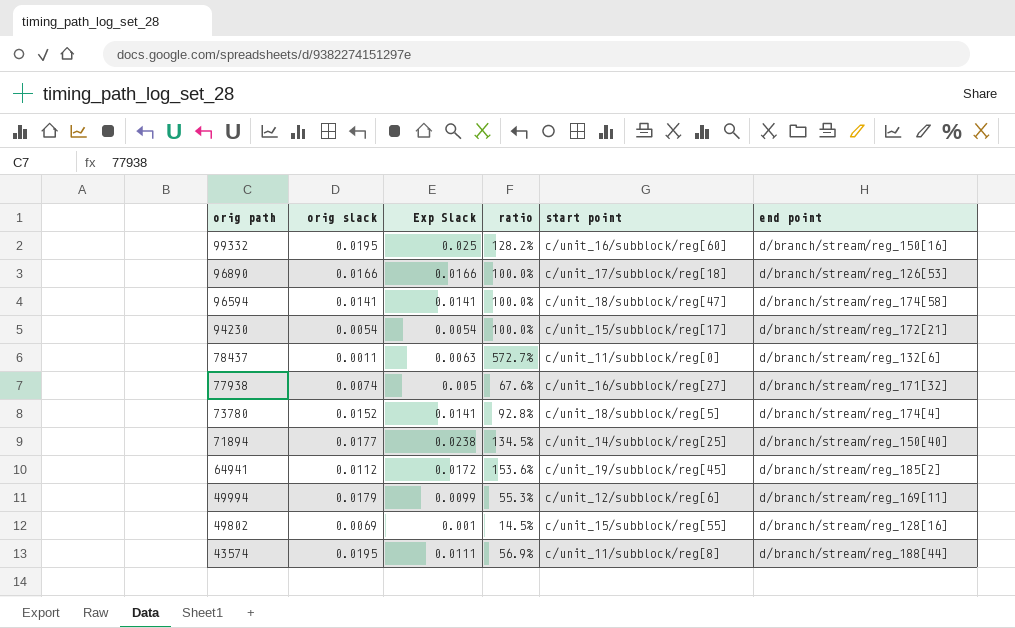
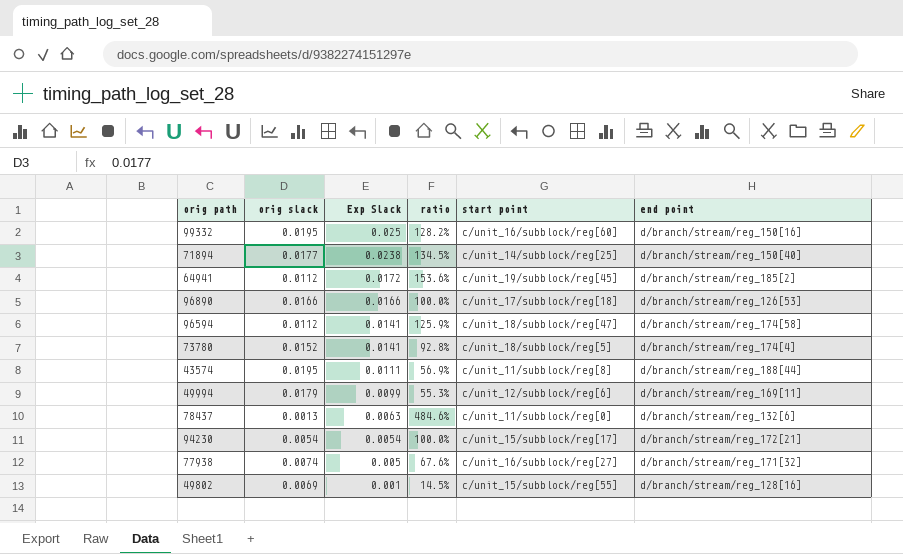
row order: orig path descending -> Exp Slack descending
96594 | orig slack: 0.0141 -> 0.0112
96594 | ratio: 100.0% -> 125.9%
78437 | orig slack: 0.0011 -> 0.0013
78437 | ratio: 572.7% -> 484.6%

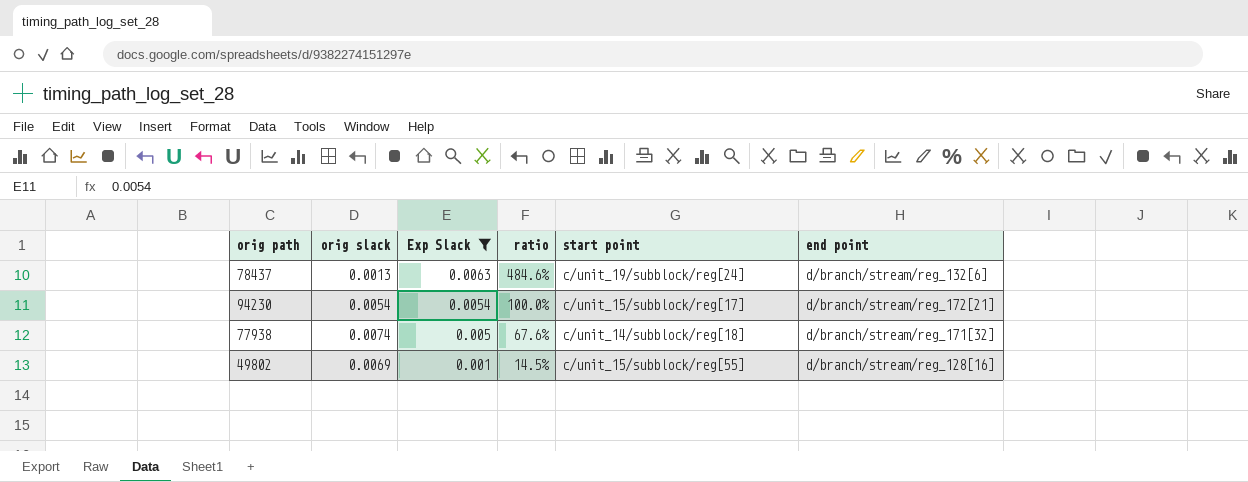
filter: none -> Exp Slack <= 0.0063
78437 | start point: c/unit_11/subblock/reg[0] -> c/unit_19/subblock/reg[24]
77938 | start point: c/unit_16/subblock/reg[27] -> c/unit_14/subblock/reg[18]

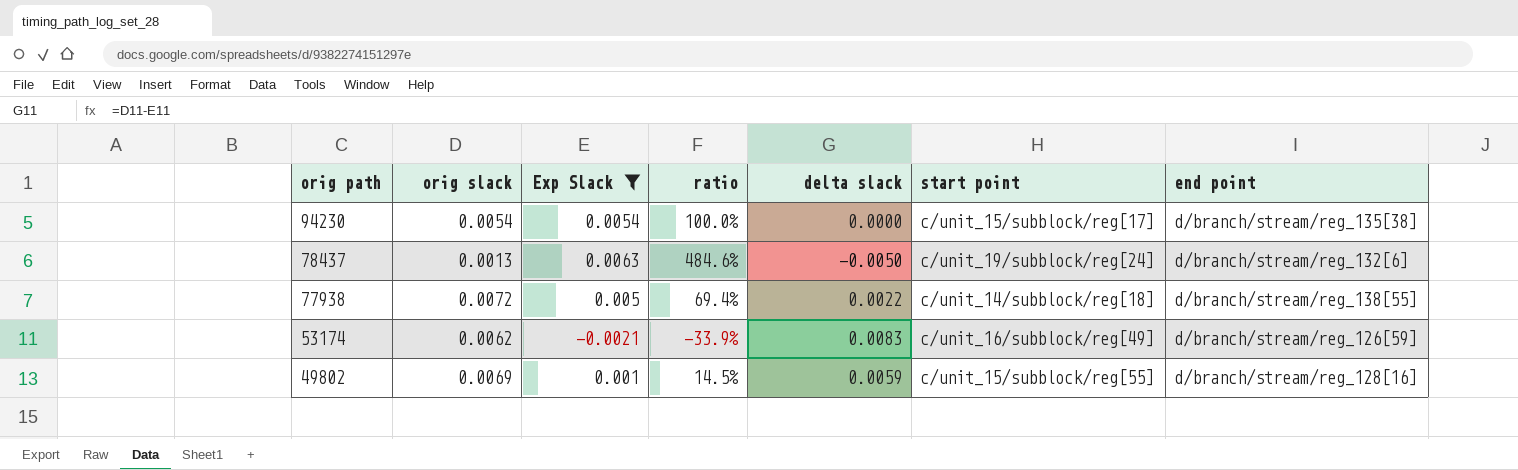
row order: Exp Slack descending -> orig path descending
column delta slack | formula: none -> [orig slack] - [Exp Slack]
94230 | end point: d/branch/stream/reg_172[21] -> d/branch/stream/reg_135[38]
77938 | orig slack: 0.0074 -> 0.0072
77938 | ratio: 67.6% -> 69.4%
77938 | end point: d/branch/stream/reg_171[32] -> d/branch/stream/reg_138[55]
row 53174: none -> 0.0062 | -0.0021 | -33.9% | 0.0083 | c/unit_16/subblock/reg[49] | d/branch/stream/reg_126[59]

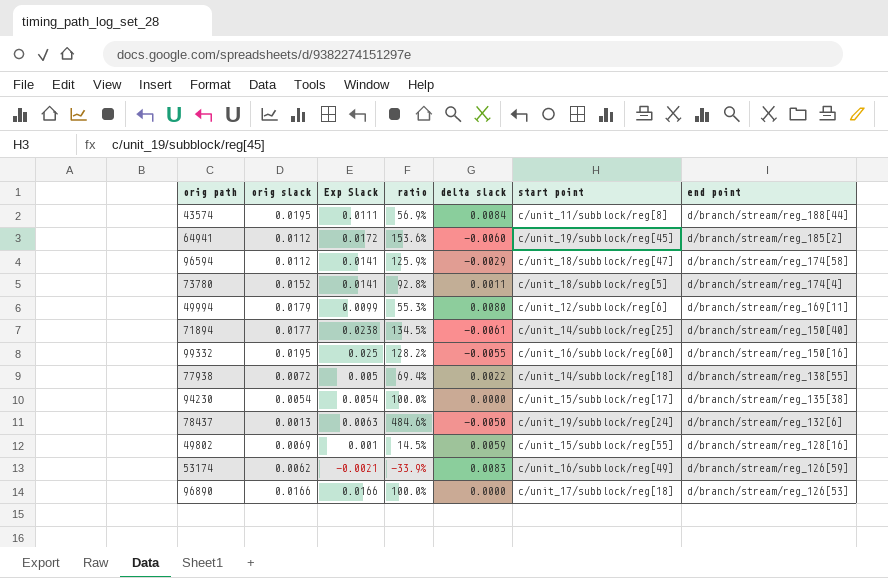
filter: Exp Slack <= 0.0063 -> none
row order: orig path descending -> end point descending

